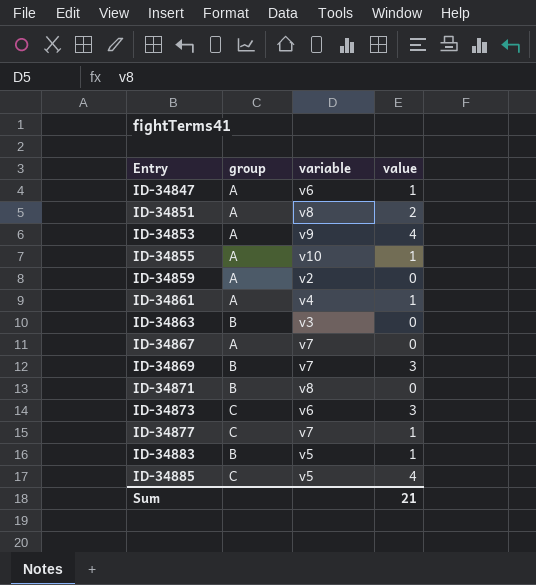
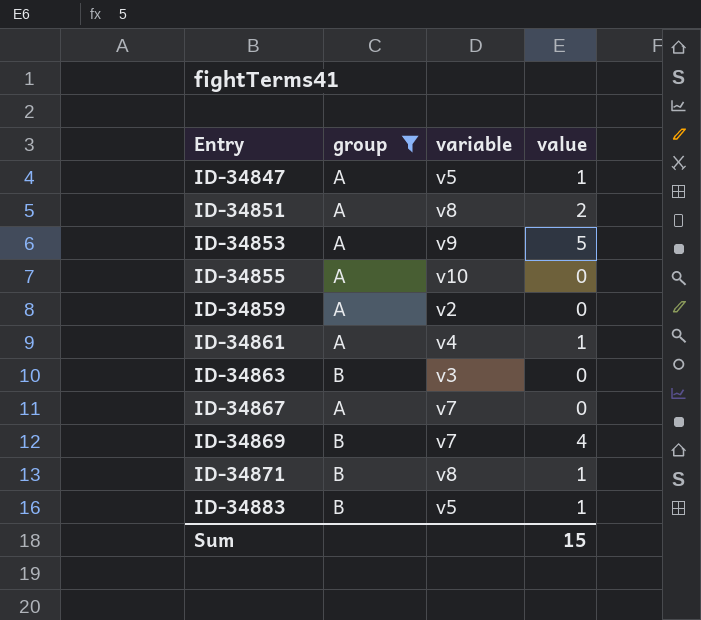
filter: none -> group != C
ID-34847 | variable: v6 -> v5
ID-34853 | value: 4 -> 5
ID-34855 | value: 1 -> 0
ID-34869 | value: 3 -> 4
ID-34871 | value: 0 -> 1
Sum | value: 21 -> 15

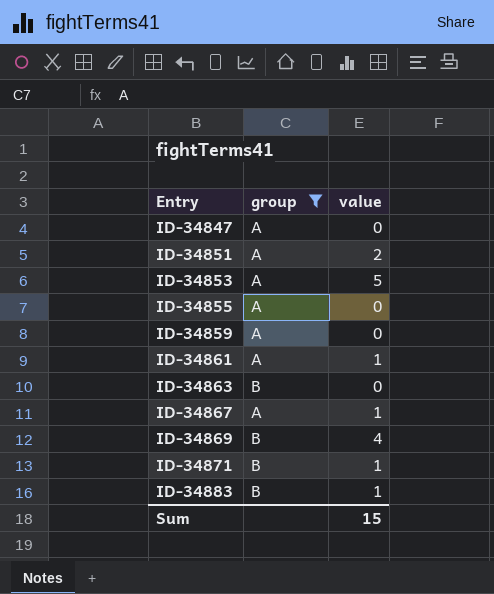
column variable | position: 3 -> none
ID-34847 | value: 1 -> 0
ID-34867 | value: 0 -> 1

